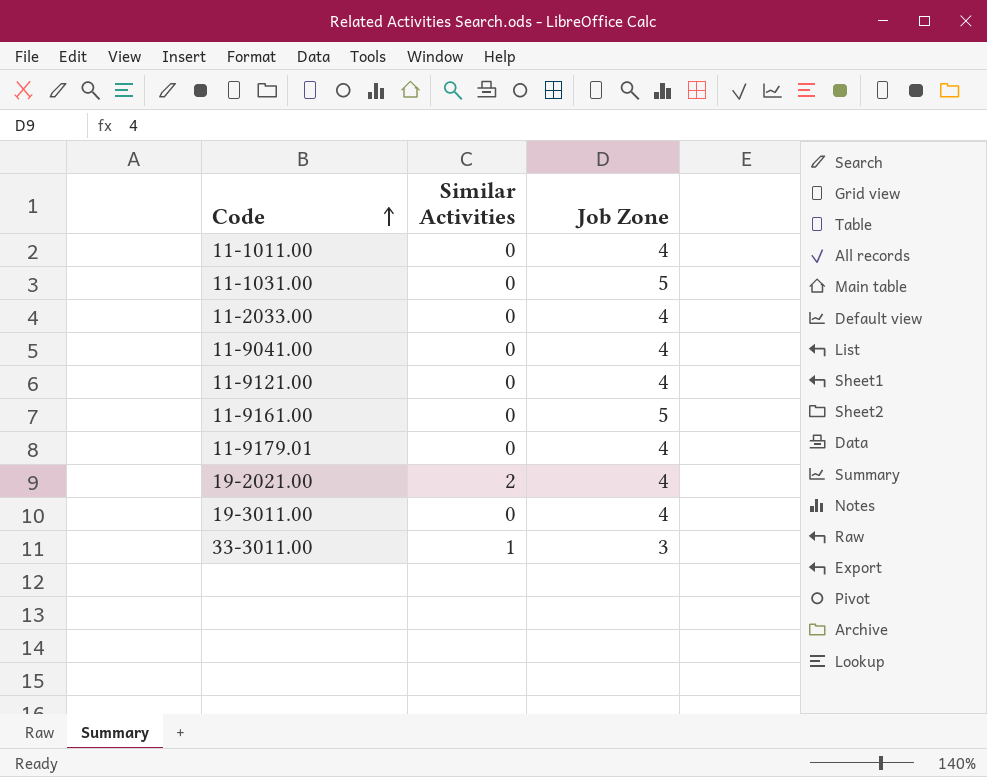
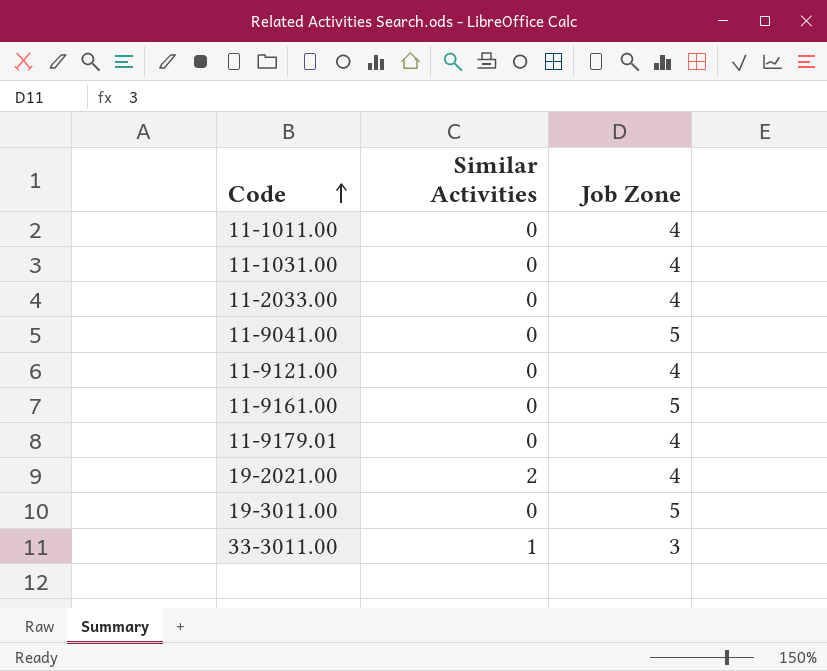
11-1031.00 | Job Zone: 5 -> 4
11-9041.00 | Job Zone: 4 -> 5
19-3011.00 | Job Zone: 4 -> 5

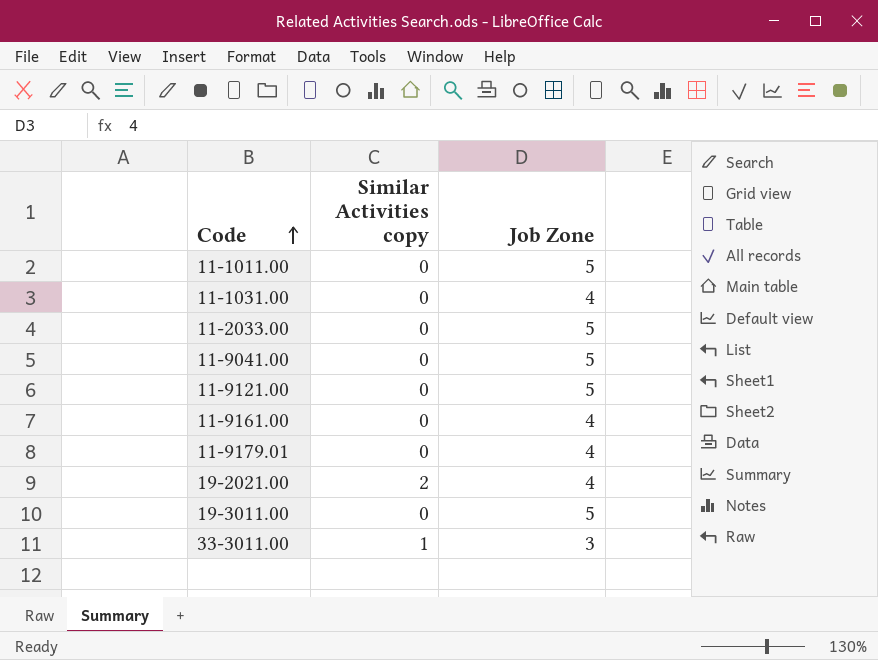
column name: Similar Activities -> Similar Activities copy
11-1011.00 | Job Zone: 4 -> 5
11-2033.00 | Job Zone: 4 -> 5
11-9121.00 | Job Zone: 4 -> 5
11-9161.00 | Job Zone: 5 -> 4

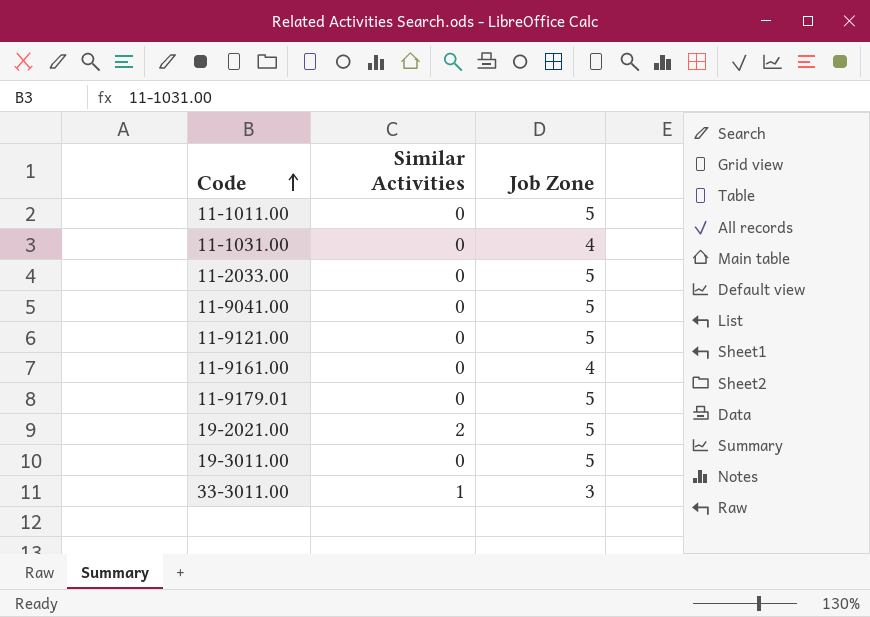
column name: Similar Activities copy -> Similar Activities
11-9179.01 | Job Zone: 4 -> 5
19-2021.00 | Job Zone: 4 -> 5

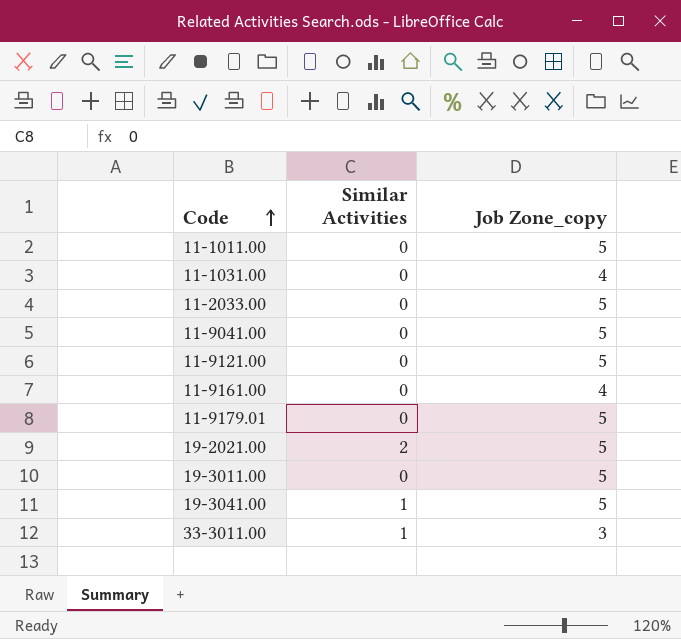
column name: Job Zone -> Job Zone_copy
row 19-3041.00: none -> 1 | 5

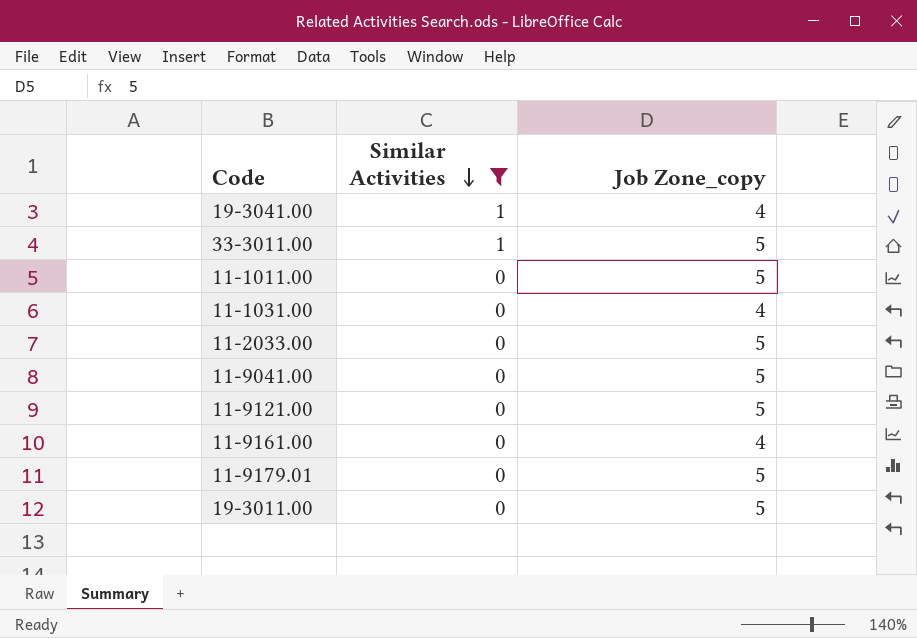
filter: none -> Similar Activities != 2
row order: Code ascending -> Similar Activities descending
19-3041.00 | Job Zone_copy: 5 -> 4
33-3011.00 | Job Zone_copy: 3 -> 5

